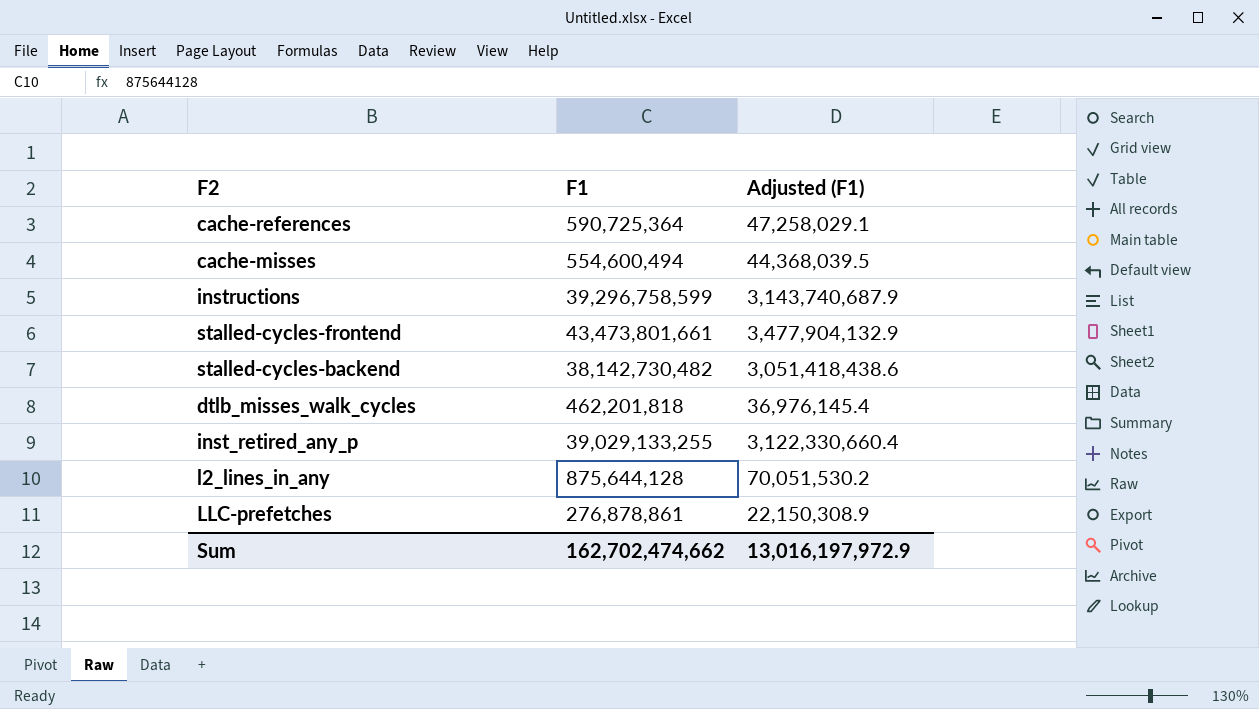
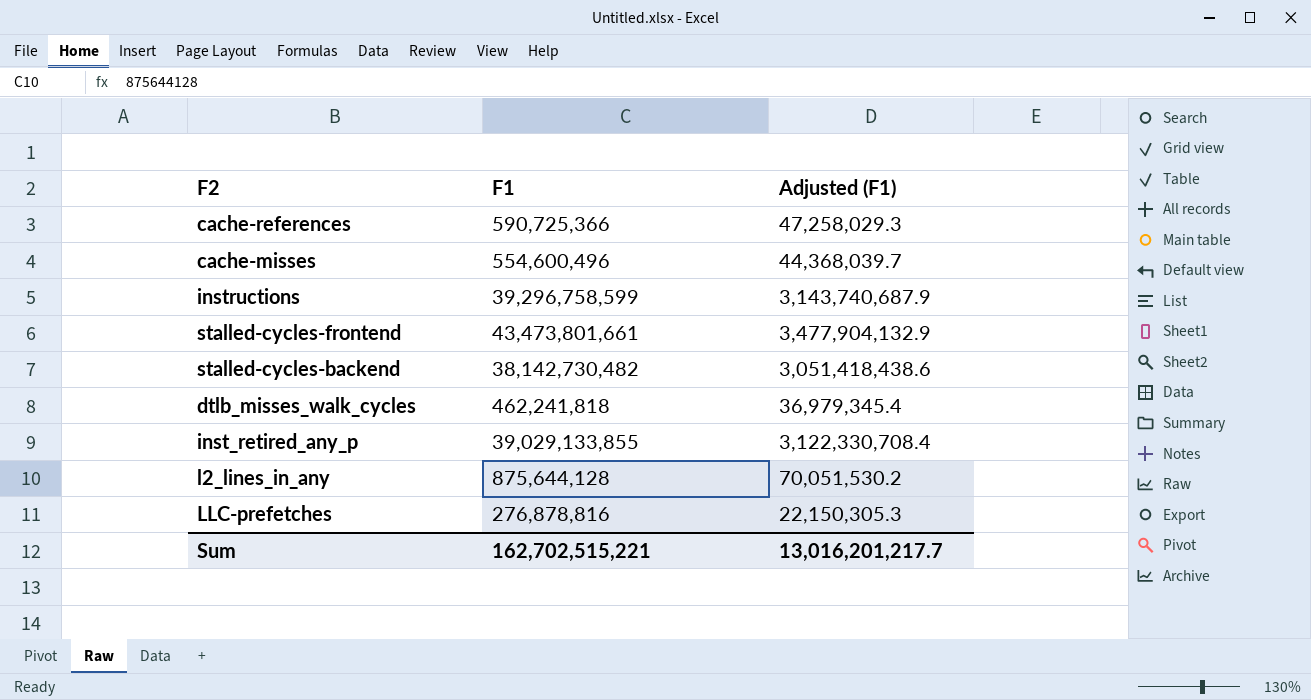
cache-references | F1: 590,725,364 -> 590,725,366
cache-references | Adjusted (F1): 47,258,029.1 -> 47,258,029.3
cache-misses | F1: 554,600,494 -> 554,600,496
cache-misses | Adjusted (F1): 44,368,039.5 -> 44,368,039.7
dtlb_misses_walk_cycles | F1: 462,201,818 -> 462,241,818
dtlb_misses_walk_cycles | Adjusted (F1): 36,976,145.4 -> 36,979,345.4
inst_retired_any_p | F1: 39,029,133,255 -> 39,029,133,855
inst_retired_any_p | Adjusted (F1): 3,122,330,660.4 -> 3,122,330,708.4
LLC-prefetches | F1: 276,878,861 -> 276,878,816
LLC-prefetches | Adjusted (F1): 22,150,308.9 -> 22,150,305.3
Sum | F1: 162,702,474,662 -> 162,702,515,221
Sum | Adjusted (F1): 13,016,197,972.9 -> 13,016,201,217.7

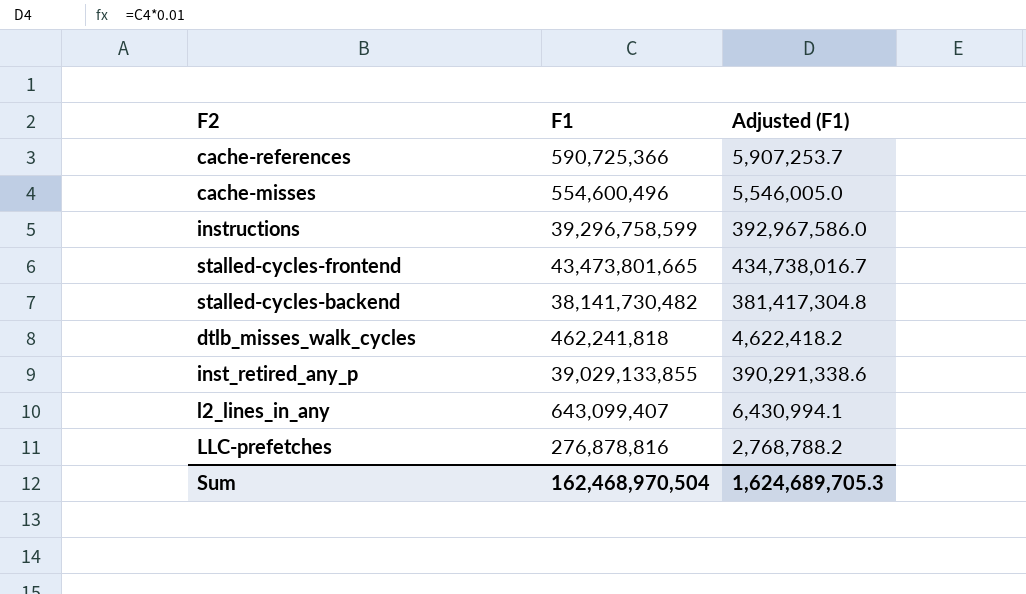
column Adjusted (F1) | formula: [F1] * 0.08 -> [F1] * 0.01
stalled-cycles-frontend | F1: 43,473,801,661 -> 43,473,801,665
stalled-cycles-backend | F1: 38,142,730,482 -> 38,141,730,482
l2_lines_in_any | F1: 875,644,128 -> 643,099,407
Sum | F1: 162,702,515,221 -> 162,468,970,504
Sum | Adjusted (F1): 13,016,201,217.7 -> 1,624,689,705.3

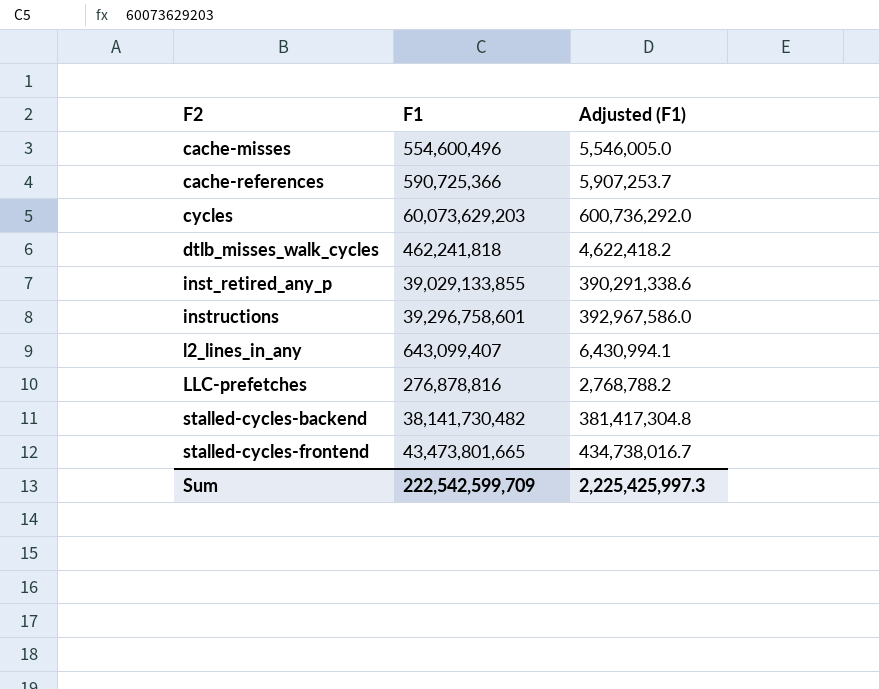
row order: none -> F2 ascending
row cycles: none -> 60,073,629,203 | 600,736,292.0
instructions | F1: 39,296,758,599 -> 39,296,758,601
Sum | F1: 162,468,970,504 -> 222,542,599,709
Sum | Adjusted (F1): 1,624,689,705.3 -> 2,225,425,997.3

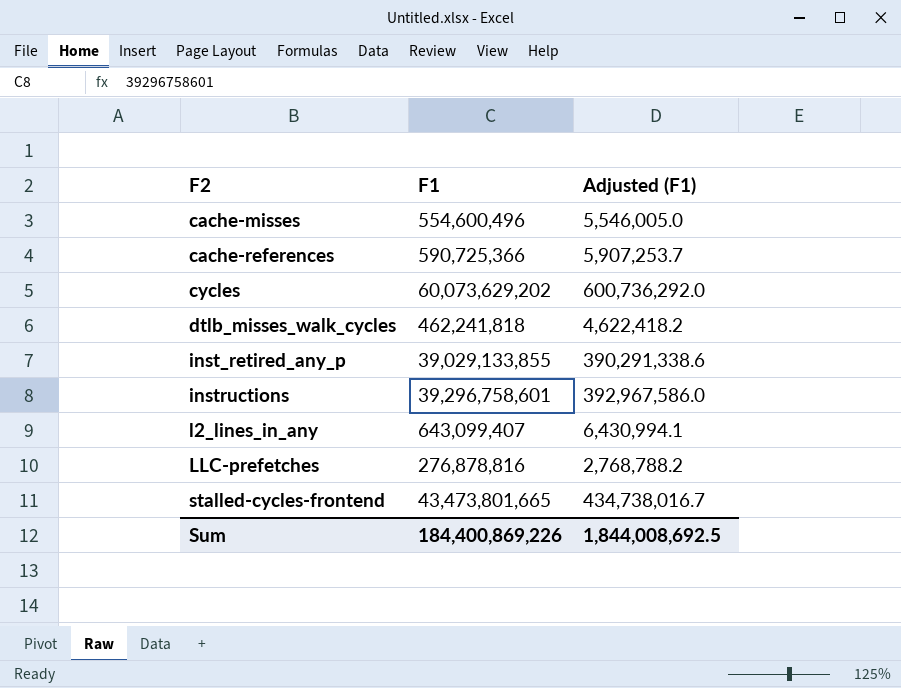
row stalled-cycles-backend: 38,141,730,482 | 381,417,304.8 -> none
cycles | F1: 60,073,629,203 -> 60,073,629,202
Sum | F1: 222,542,599,709 -> 184,400,869,226
Sum | Adjusted (F1): 2,225,425,997.3 -> 1,844,008,692.5

